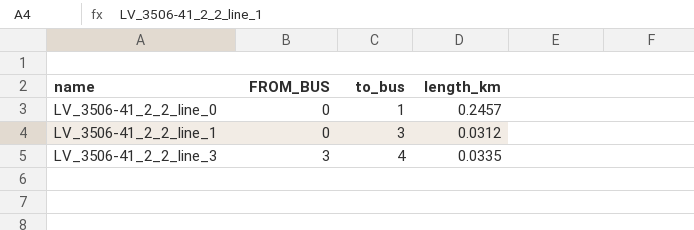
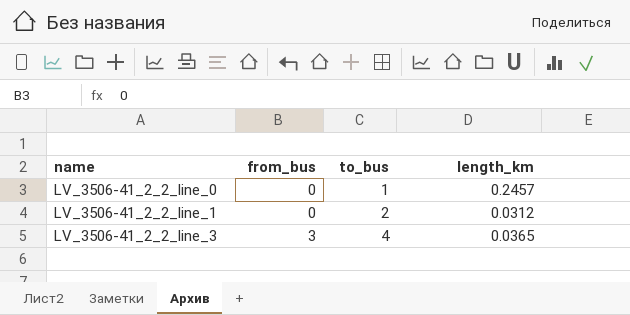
column name: FROM_BUS -> from_bus
LV_3506-41_2_2_line_1 | to_bus: 3 -> 2
LV_3506-41_2_2_line_3 | length_km: 0.0335 -> 0.0365

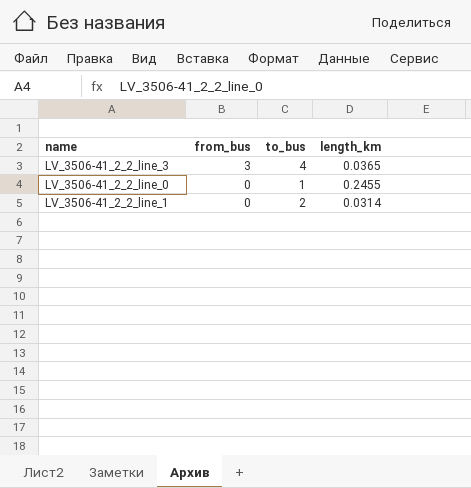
row order: name ascending -> from_bus descending
LV_3506-41_2_2_line_0 | length_km: 0.2457 -> 0.2455
LV_3506-41_2_2_line_1 | length_km: 0.0312 -> 0.0314

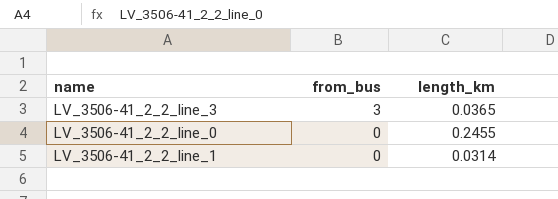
column to_bus | position: 3 -> none

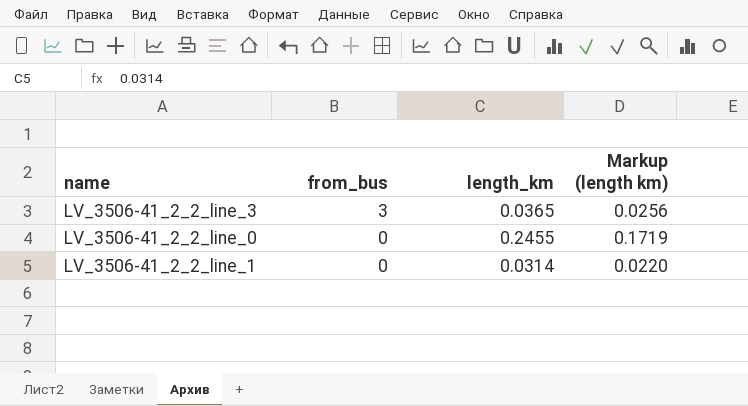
column Markup (length km) | formula: none -> [length_km] * 0.7

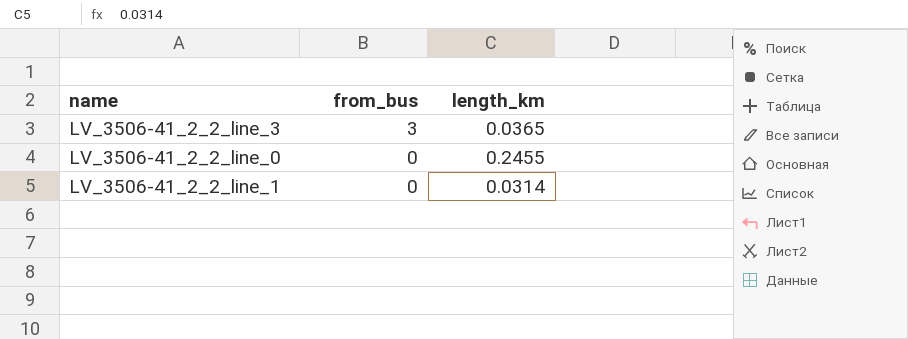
column Markup (length km) | formula: [length_km] * 0.7 -> none

